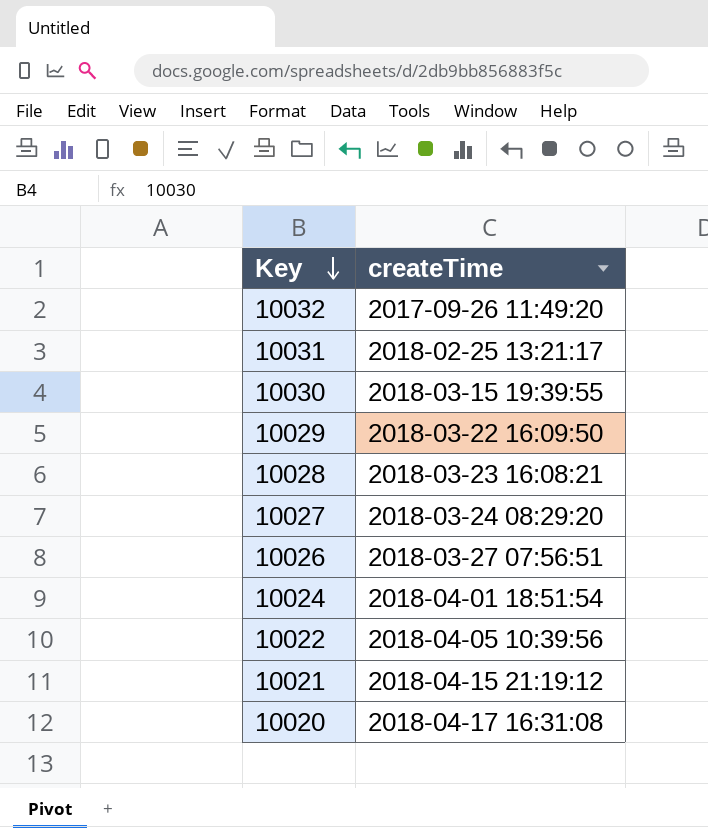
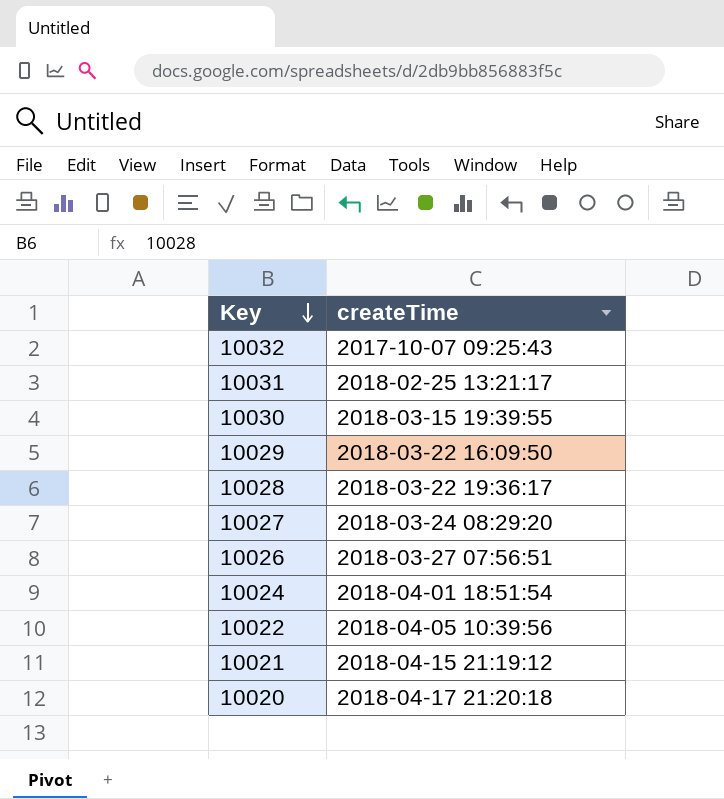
10032 | createTime: 2017-09-26 11:49:20 -> 2017-10-07 09:25:43
10028 | createTime: 2018-03-23 16:08:21 -> 2018-03-22 19:36:17
10020 | createTime: 2018-04-17 16:31:08 -> 2018-04-17 21:20:18

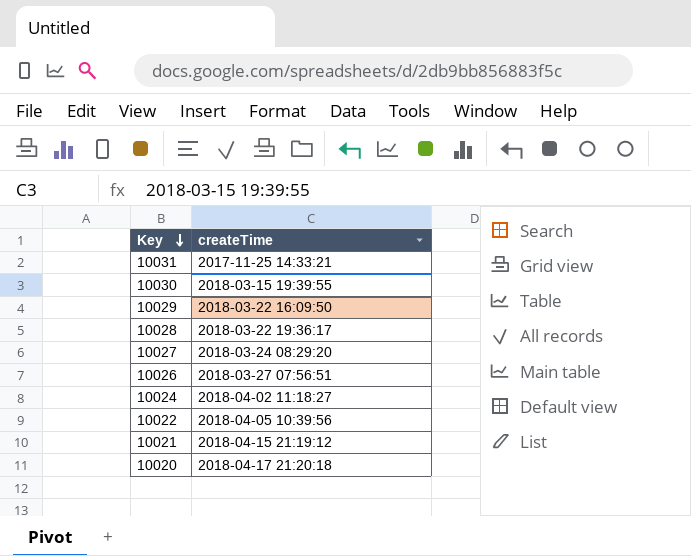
row 10032: 2017-10-07 09:25:43 -> none
10031 | createTime: 2018-02-25 13:21:17 -> 2017-11-25 14:33:21
10024 | createTime: 2018-04-01 18:51:54 -> 2018-04-02 11:18:27

